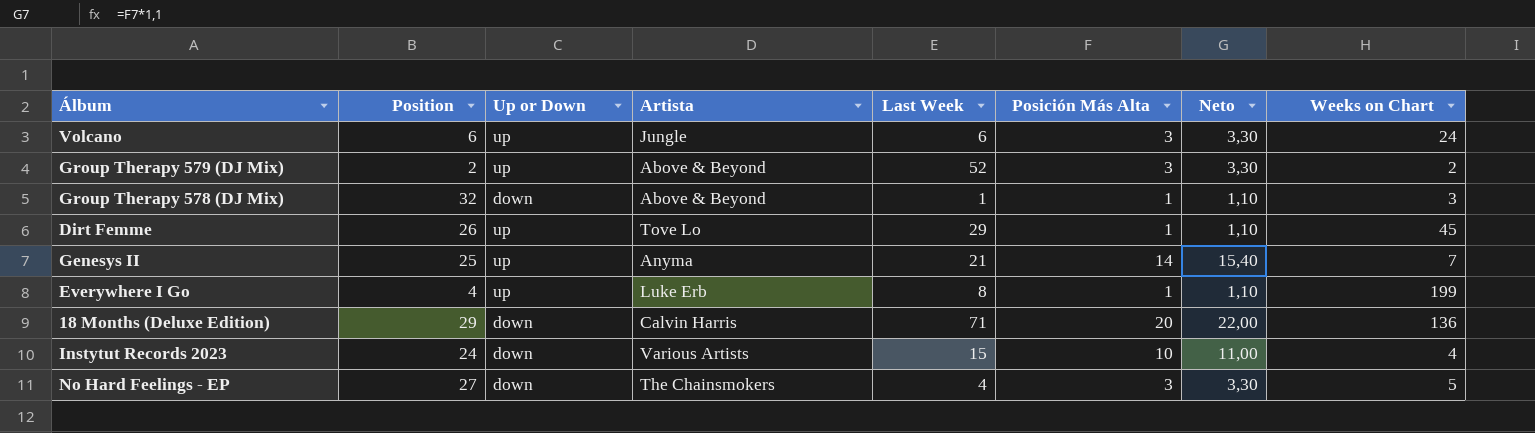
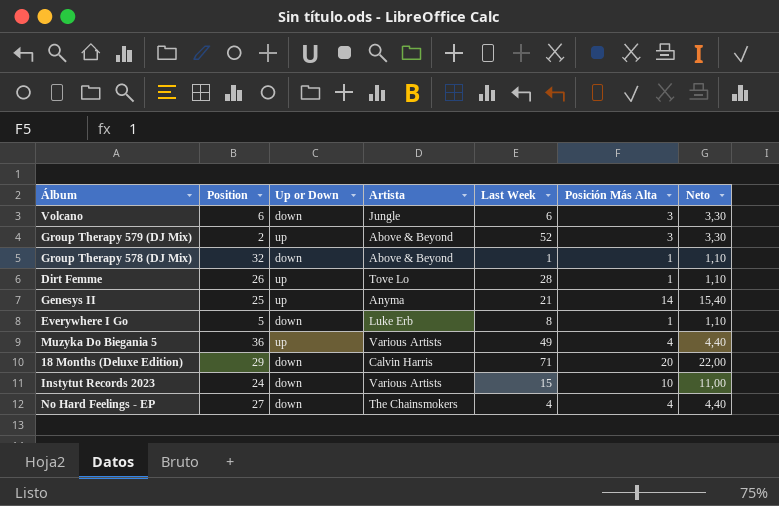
column Weeks on Chart | position: 8 -> none
Volcano | Up or Down: up -> down
Dirt Femme | Last Week: 29 -> 28
Everywhere I Go | Position: 4 -> 5
Everywhere I Go | Up or Down: up -> down
row Muzyka Do Biegania 5: none -> 36 | up | Various Artists | 49 | 4 | 4,40
No Hard Feelings - EP | Posición Más Alta: 3 -> 4
No Hard Feelings - EP | Neto: 3,30 -> 4,40

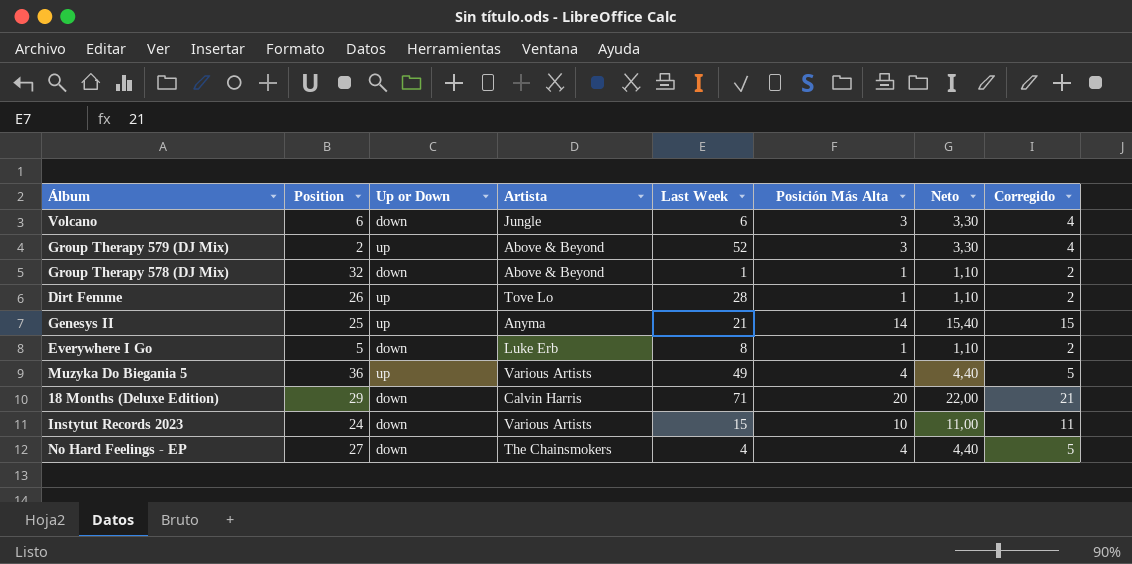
column Corregido | formula: none -> [Posición Más Alta] + 1

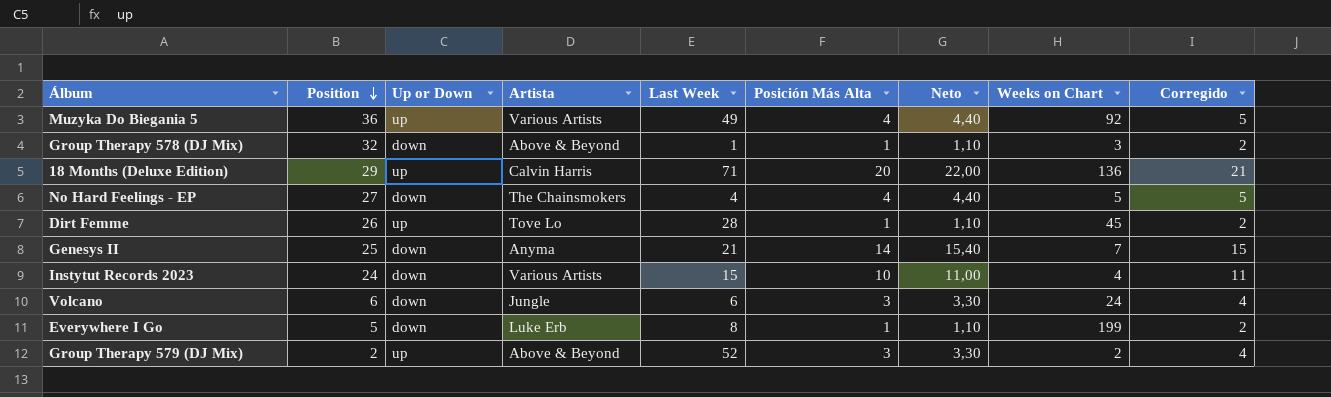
row order: none -> Position descending
column Weeks on Chart | position: none -> 8
18 Months (Deluxe Edition) | Up or Down: down -> up
Genesys II | Up or Down: up -> down

